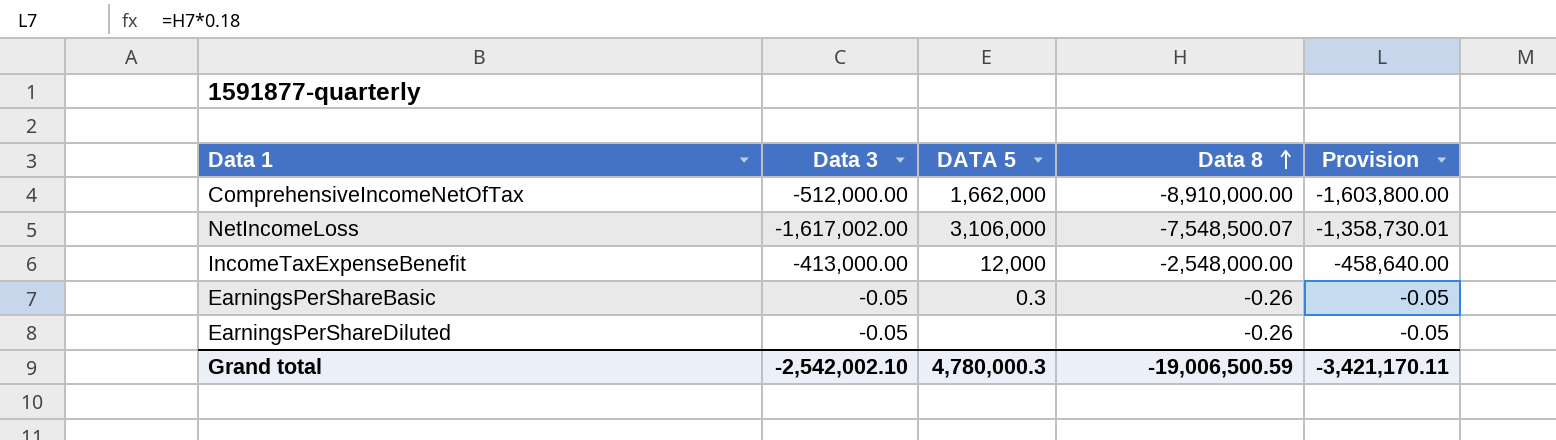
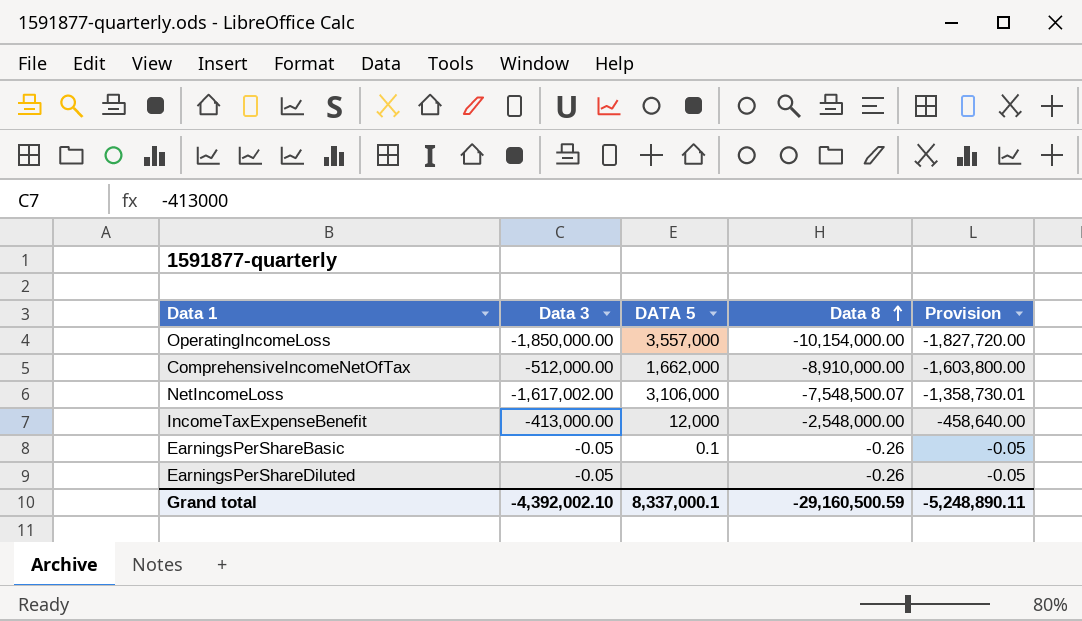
row OperatingIncomeLoss: none -> -1,850,000.00 | 3,557,000 | -10,154,000.00 | -1,827,720.00
EarningsPerShareBasic | DATA 5: 0.3 -> 0.1
Grand total | Data 3: -2,542,002.10 -> -4,392,002.10
Grand total | DATA 5: 4,780,000.3 -> 8,337,000.1
Grand total | Data 8: -19,006,500.59 -> -29,160,500.59
Grand total | Provision: -3,421,170.11 -> -5,248,890.11

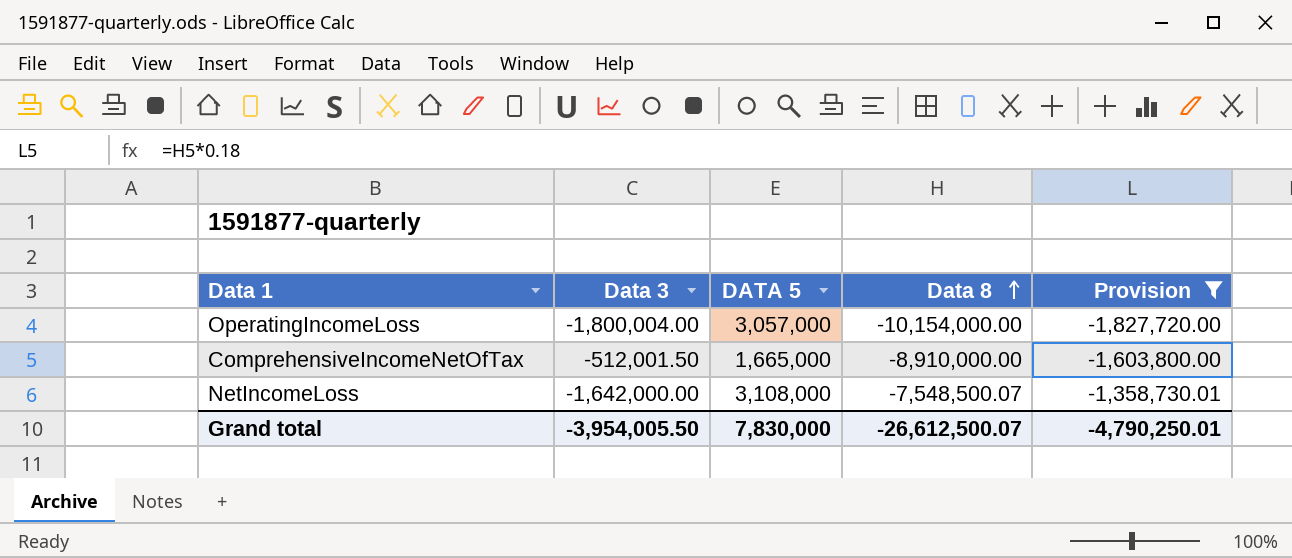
filter: none -> Provision <= -1,358,730.01
OperatingIncomeLoss | Data 3: -1,850,000.00 -> -1,800,004.00
OperatingIncomeLoss | DATA 5: 3,557,000 -> 3,057,000
ComprehensiveIncomeNetOfTax | Data 3: -512,000.00 -> -512,001.50
ComprehensiveIncomeNetOfTax | DATA 5: 1,662,000 -> 1,665,000
NetIncomeLoss | Data 3: -1,617,002.00 -> -1,642,000.00
NetIncomeLoss | DATA 5: 3,106,000 -> 3,108,000
Grand total | Data 3: -4,392,002.10 -> -3,954,005.50
Grand total | DATA 5: 8,337,000.1 -> 7,830,000
Grand total | Data 8: -29,160,500.59 -> -26,612,500.07
Grand total | Provision: -5,248,890.11 -> -4,790,250.01

